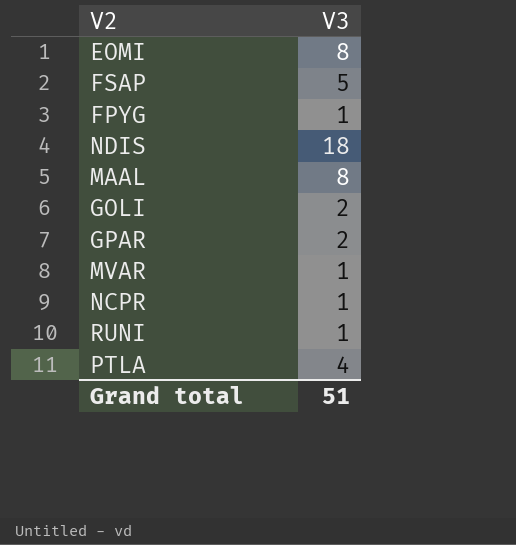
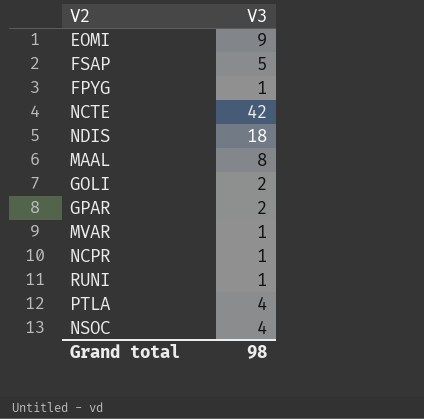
EOMI | V3: 8 -> 9
row NCTE: none -> 42
row NSOC: none -> 4
Grand total | V3: 51 -> 98

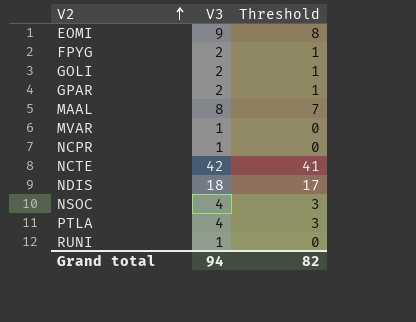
row order: none -> V2 ascending
column Threshold | formula: none -> [V3] - 1
row FSAP: 5 -> none
FPYG | V3: 1 -> 2
Grand total | V3: 98 -> 94

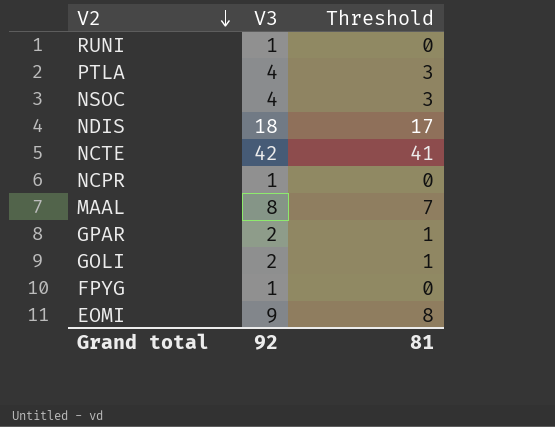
row order: V2 ascending -> V2 descending
row MVAR: 1 | 0 -> none
FPYG | V3: 2 -> 1
FPYG | Threshold: 1 -> 0
Grand total | V3: 94 -> 92
Grand total | Threshold: 82 -> 81

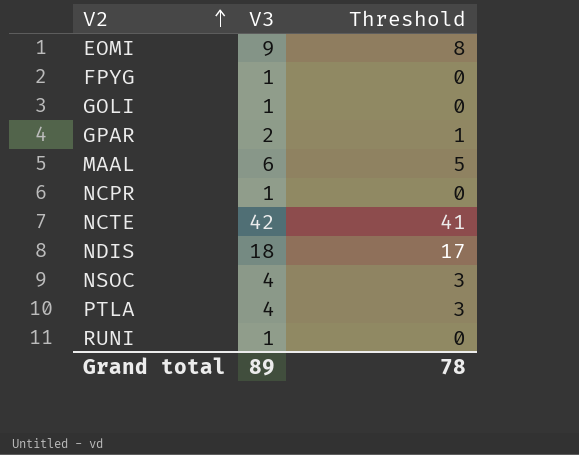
row order: V2 descending -> V2 ascending
GOLI | V3: 2 -> 1
GOLI | Threshold: 1 -> 0
MAAL | V3: 8 -> 6
MAAL | Threshold: 7 -> 5
Grand total | V3: 92 -> 89
Grand total | Threshold: 81 -> 78

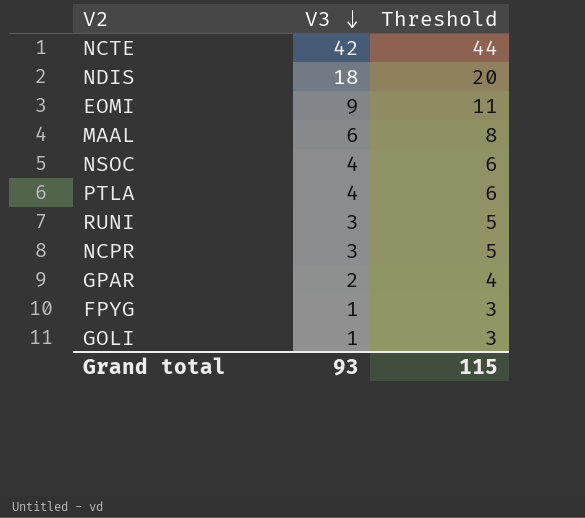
row order: V2 ascending -> V3 descending
column Threshold | formula: [V3] - 1 -> [V3] + 2
RUNI | V3: 1 -> 3
NCPR | V3: 1 -> 3
Grand total | V3: 89 -> 93
Grand total | Threshold: 78 -> 115

